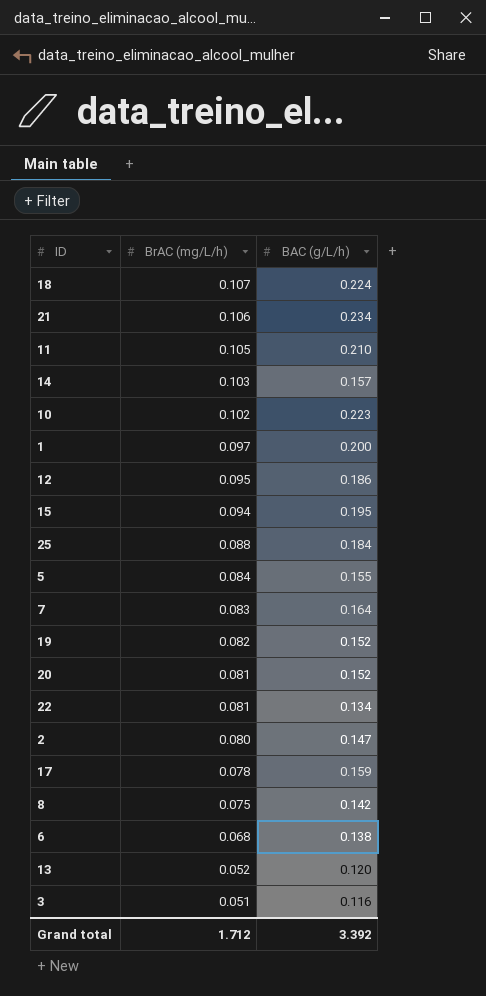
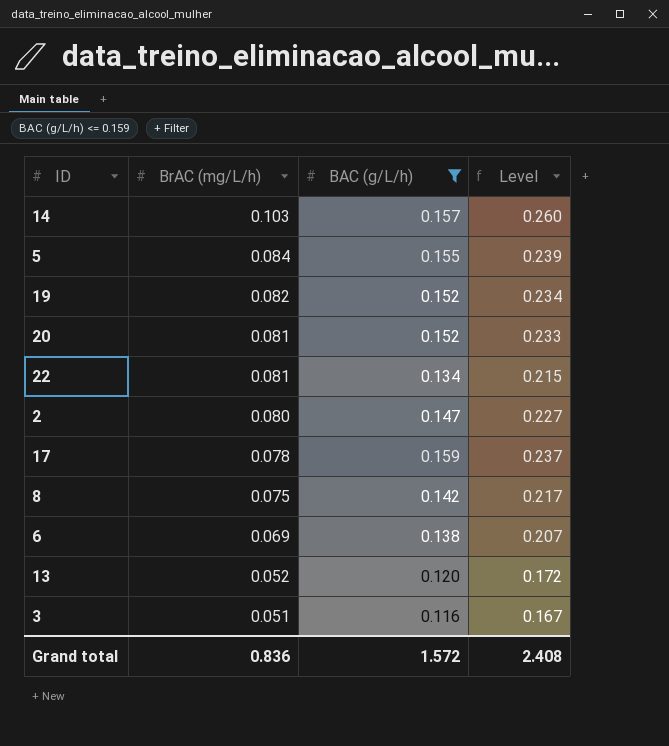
filter: none -> BAC (g/L/h) <= 0.159
column Level | formula: none -> [BrAC (mg/L/h)] + [BAC (g/L/h)]
6 | BrAC (mg/L/h): 0.068 -> 0.069
Grand total | BrAC (mg/L/h): 1.712 -> 0.836
Grand total | BAC (g/L/h): 3.392 -> 1.572

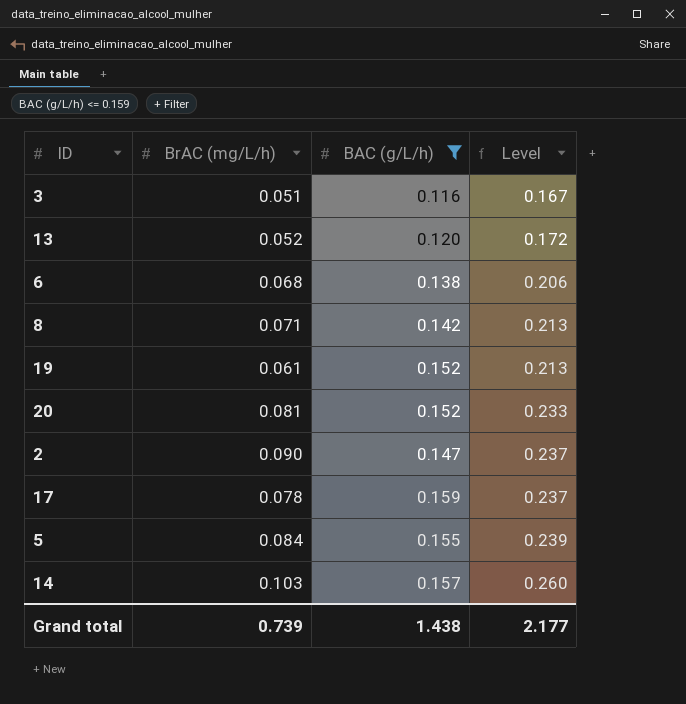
row order: BrAC (mg/L/h) descending -> Level ascending
row 22: 0.081 | 0.134 | 0.215 -> none
6 | BrAC (mg/L/h): 0.069 -> 0.068
6 | Level: 0.207 -> 0.206
8 | BrAC (mg/L/h): 0.075 -> 0.071
8 | Level: 0.217 -> 0.213
19 | BrAC (mg/L/h): 0.082 -> 0.061
19 | Level: 0.234 -> 0.213
2 | BrAC (mg/L/h): 0.080 -> 0.090
2 | Level: 0.227 -> 0.237
Grand total | BrAC (mg/L/h): 0.836 -> 0.739
Grand total | BAC (g/L/h): 1.572 -> 1.438
Grand total | Level: 2.408 -> 2.177

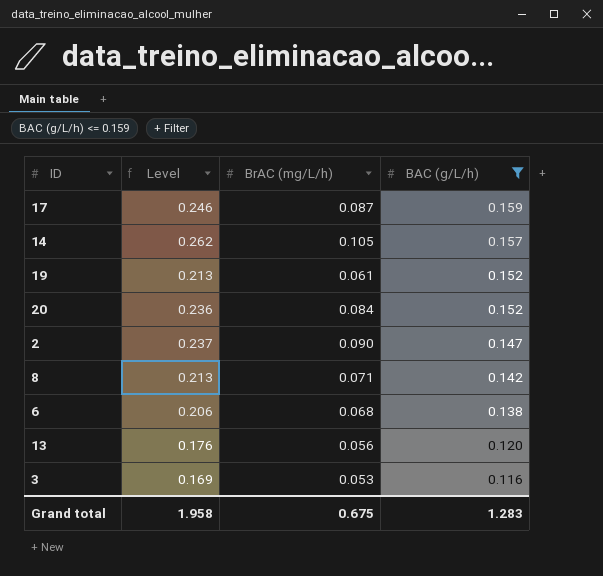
row order: Level ascending -> BAC (g/L/h) descending
column Level | position: 4 -> 2
row 5: 0.084 | 0.155 | 0.239 -> none
17 | Level: 0.237 -> 0.246
17 | BrAC (mg/L/h): 0.078 -> 0.087
14 | Level: 0.260 -> 0.262
14 | BrAC (mg/L/h): 0.103 -> 0.105
20 | Level: 0.233 -> 0.236
20 | BrAC (mg/L/h): 0.081 -> 0.084
13 | Level: 0.172 -> 0.176
13 | BrAC (mg/L/h): 0.052 -> 0.056
3 | Level: 0.167 -> 0.169
3 | BrAC (mg/L/h): 0.051 -> 0.053
Grand total | Level: 2.177 -> 1.958
Grand total | BrAC (mg/L/h): 0.739 -> 0.675
Grand total | BAC (g/L/h): 1.438 -> 1.283

